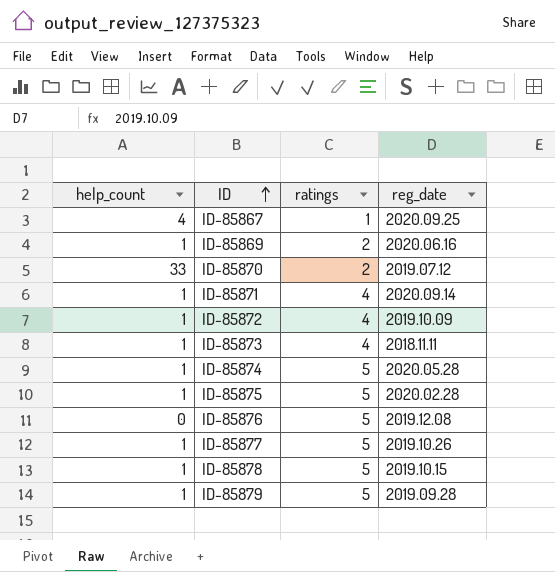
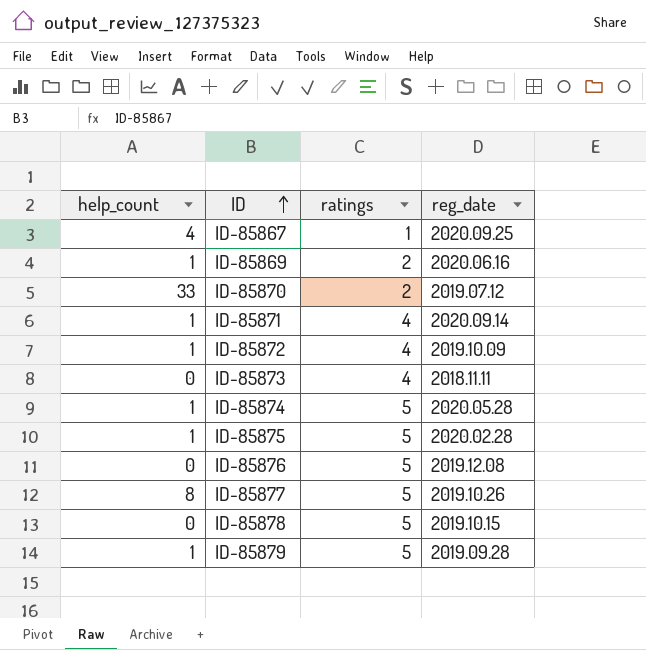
ID-85873 | help_count: 1 -> 0
ID-85877 | help_count: 1 -> 8
ID-85878 | help_count: 1 -> 0

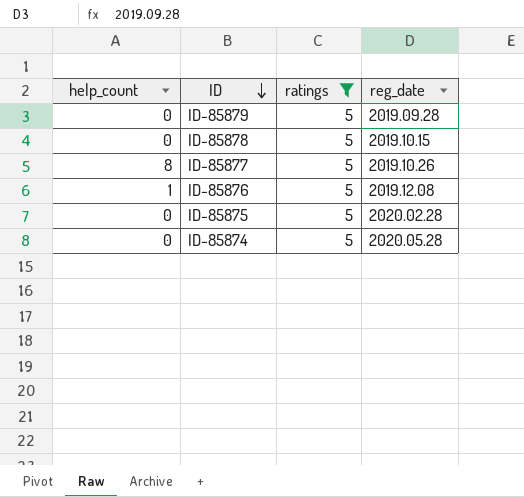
filter: none -> ratings = 5
row order: ID ascending -> ID descending
ID-85879 | help_count: 1 -> 0
ID-85876 | help_count: 0 -> 1
ID-85875 | help_count: 1 -> 0
ID-85874 | help_count: 1 -> 0

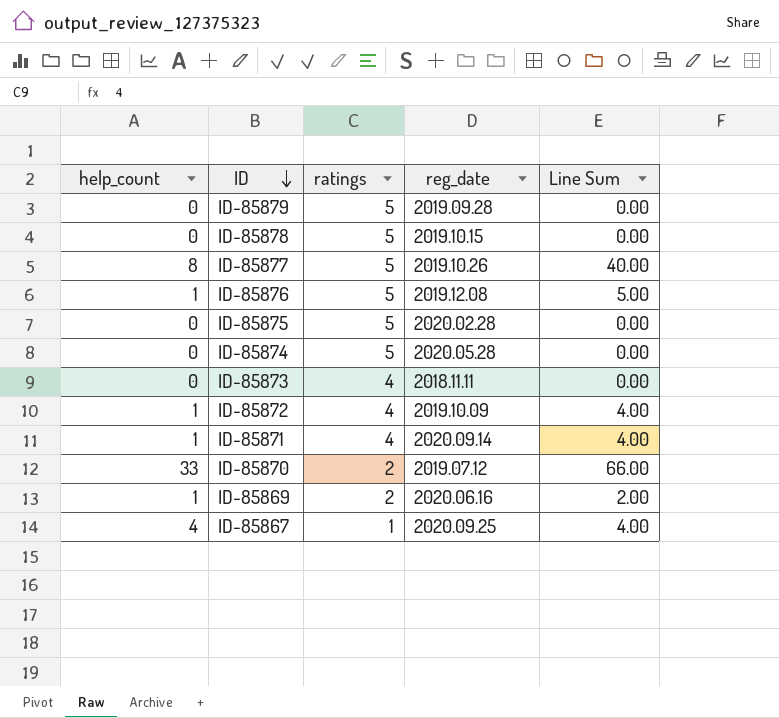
filter: ratings = 5 -> none
column Line Sum | formula: none -> [help_count] * [ratings]

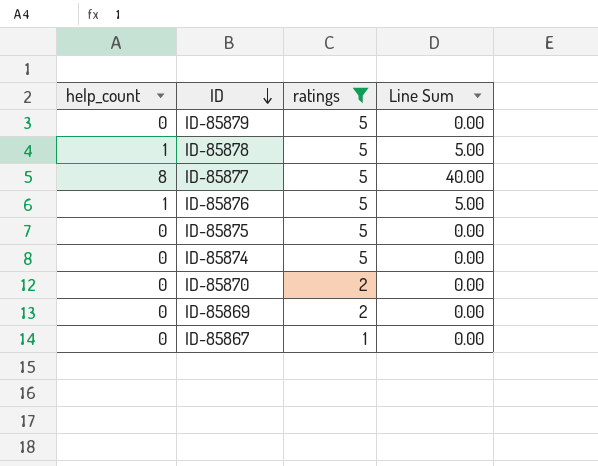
filter: none -> ratings != 4
column reg_date | position: 4 -> none
ID-85878 | help_count: 0 -> 1
ID-85878 | Line Sum: 0.00 -> 5.00
ID-85870 | help_count: 33 -> 0
ID-85870 | Line Sum: 66.00 -> 0.00
ID-85869 | help_count: 1 -> 0
ID-85869 | Line Sum: 2.00 -> 0.00
ID-85867 | help_count: 4 -> 0
ID-85867 | Line Sum: 4.00 -> 0.00

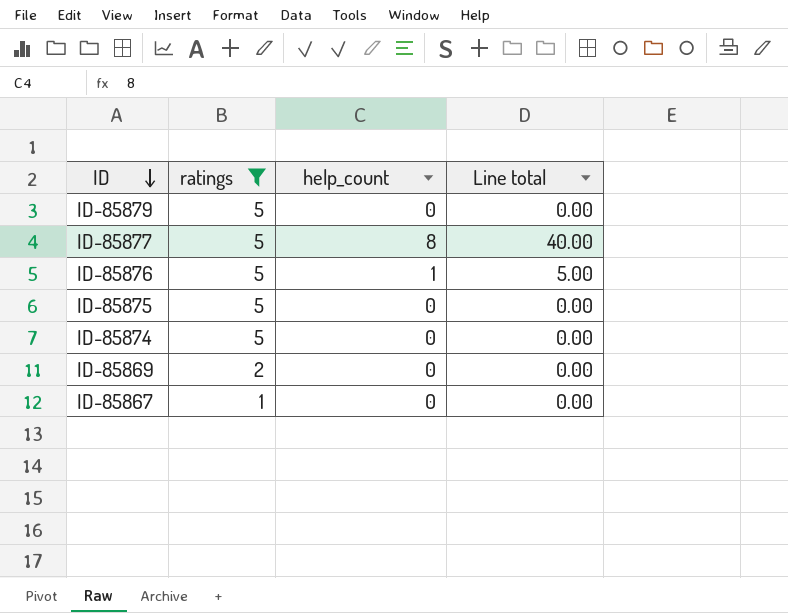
column help_count | position: 1 -> 3
column name: Line Sum -> Line total
row ID-85878: 1 | 5 | 5.00 -> none
row ID-85870: 0 | 2 | 0.00 -> none

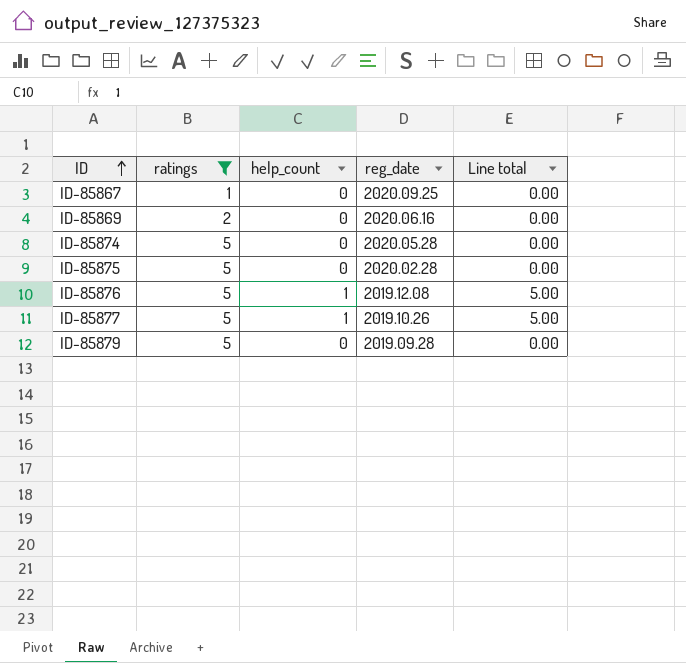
row order: ID descending -> ID ascending
column reg_date | position: none -> 4
ID-85877 | help_count: 8 -> 1
ID-85877 | Line total: 40.00 -> 5.00

